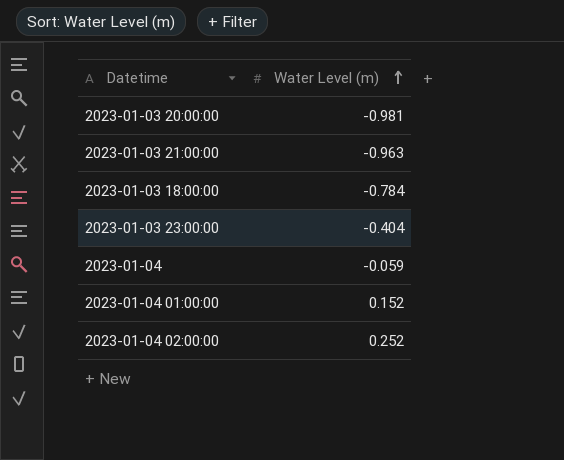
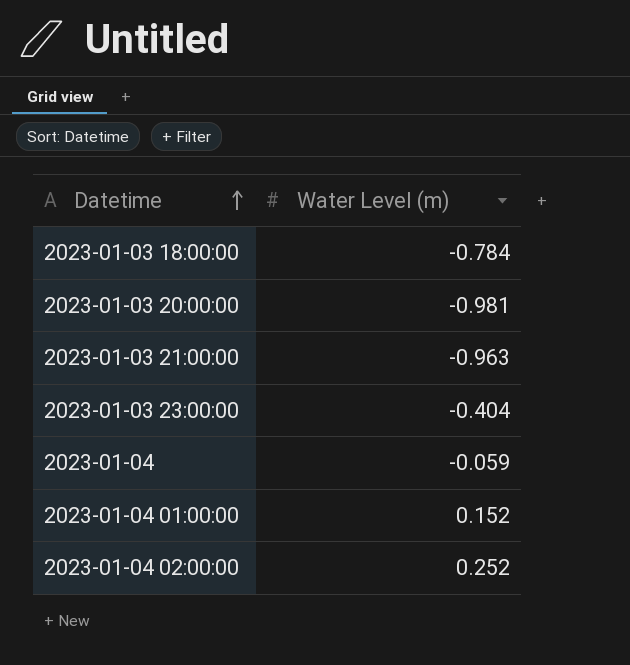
row order: Water Level (m) ascending -> Datetime ascending

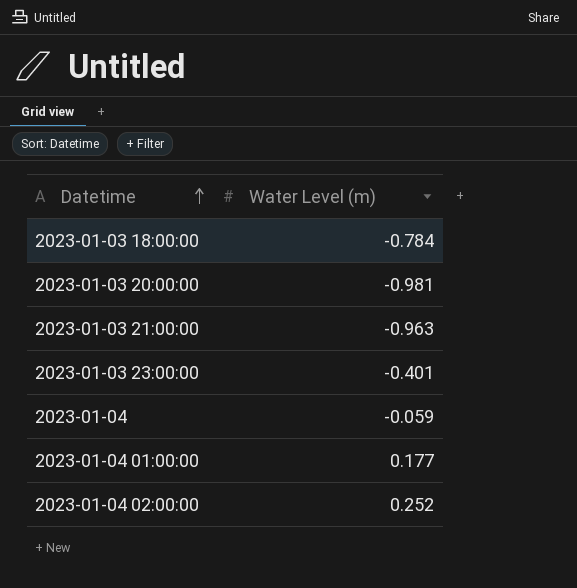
2023-01-03 23:00:00 | Water Level (m): -0.404 -> -0.401
2023-01-04 01:00:00 | Water Level (m): 0.152 -> 0.177

